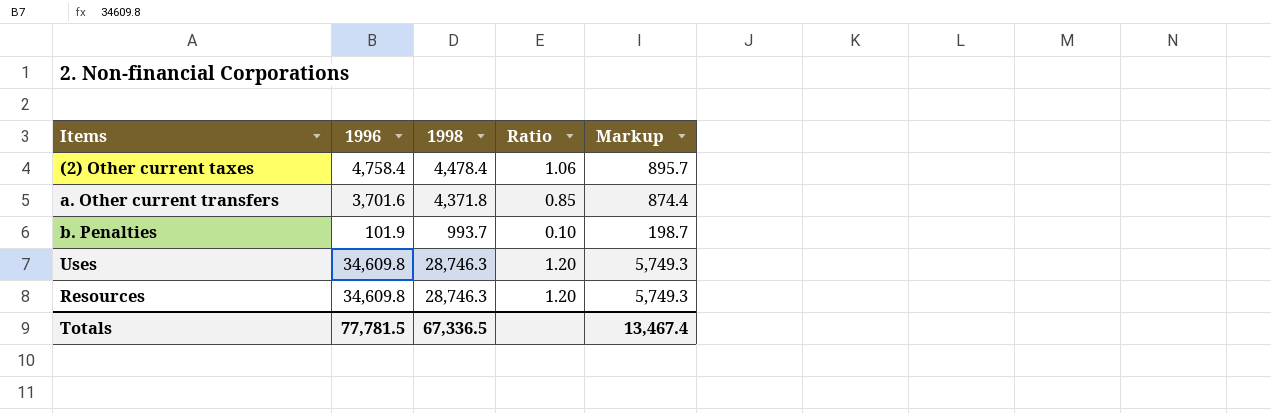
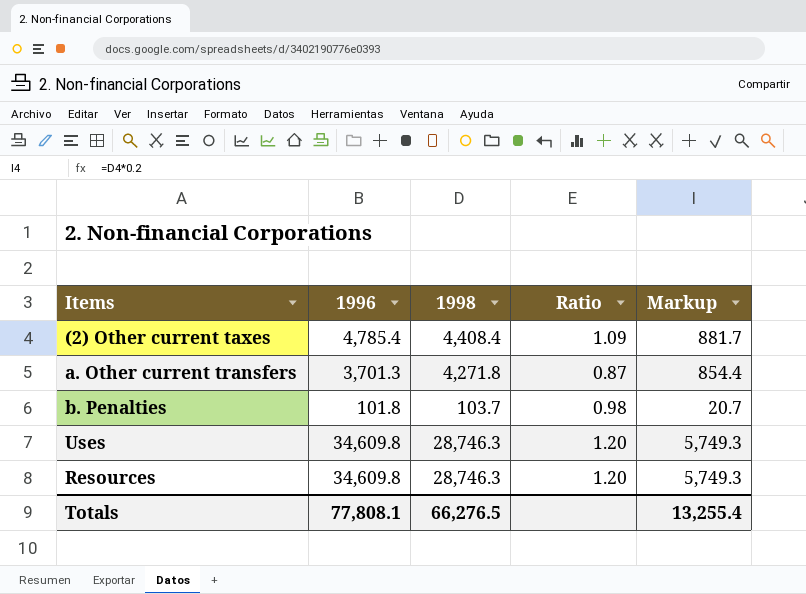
(2) Other current taxes | 1996: 4,758.4 -> 4,785.4
(2) Other current taxes | 1998: 4,478.4 -> 4,408.4
(2) Other current taxes | Ratio: 1.06 -> 1.09
(2) Other current taxes | Markup: 895.7 -> 881.7
a. Other current transfers | 1996: 3,701.6 -> 3,701.3
a. Other current transfers | 1998: 4,371.8 -> 4,271.8
a. Other current transfers | Ratio: 0.85 -> 0.87
a. Other current transfers | Markup: 874.4 -> 854.4
b. Penalties | 1996: 101.9 -> 101.8
b. Penalties | 1998: 993.7 -> 103.7
b. Penalties | Ratio: 0.10 -> 0.98
b. Penalties | Markup: 198.7 -> 20.7
Totals | 1996: 77,781.5 -> 77,808.1
Totals | 1998: 67,336.5 -> 66,276.5
Totals | Markup: 13,467.4 -> 13,255.4

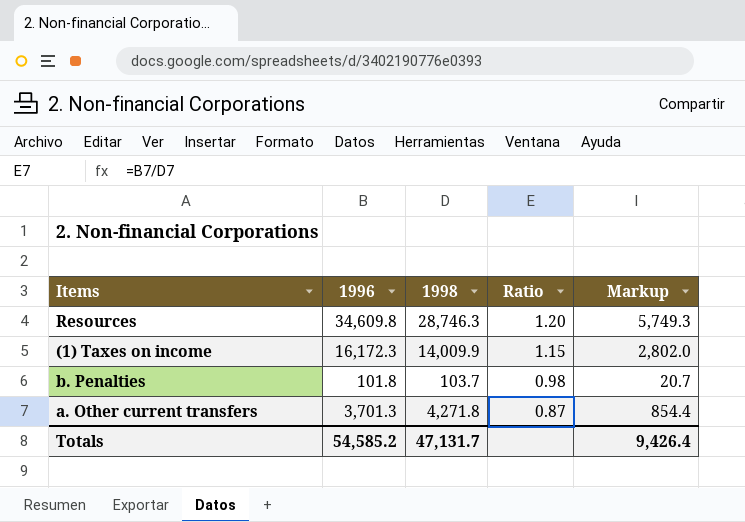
row order: none -> Ratio descending
row (2) Other current taxes: 4,785.4 | 4,408.4 | 1.09 | 881.7 -> none
row Uses: 34,609.8 | 28,746.3 | 1.20 | 5,749.3 -> none
row (1) Taxes on income: none -> 16,172.3 | 14,009.9 | 1.15 | 2,802.0
Totals | 1996: 77,808.1 -> 54,585.2
Totals | 1998: 66,276.5 -> 47,131.7
Totals | Markup: 13,255.4 -> 9,426.4

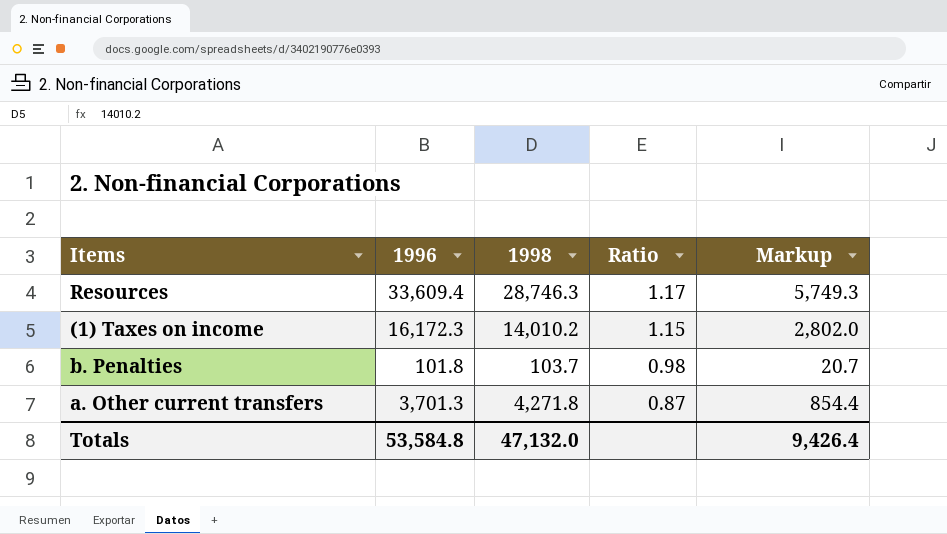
Resources | 1996: 34,609.8 -> 33,609.4
Resources | Ratio: 1.20 -> 1.17
(1) Taxes on income | 1998: 14,009.9 -> 14,010.2
Totals | 1996: 54,585.2 -> 53,584.8
Totals | 1998: 47,131.7 -> 47,132.0

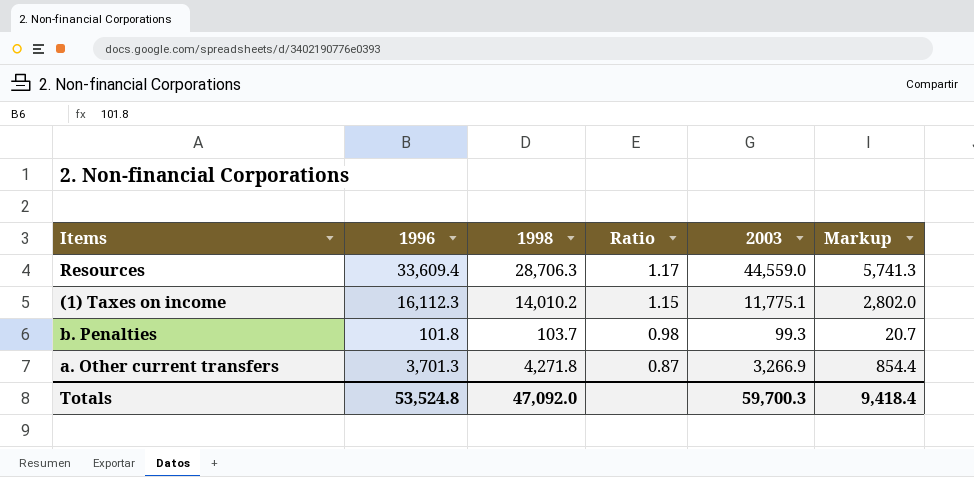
column 2003 | position: none -> 5
Resources | 1998: 28,746.3 -> 28,706.3
Resources | Markup: 5,749.3 -> 5,741.3
(1) Taxes on income | 1996: 16,172.3 -> 16,112.3
Totals | 1996: 53,584.8 -> 53,524.8
Totals | 1998: 47,132.0 -> 47,092.0
Totals | Markup: 9,426.4 -> 9,418.4

